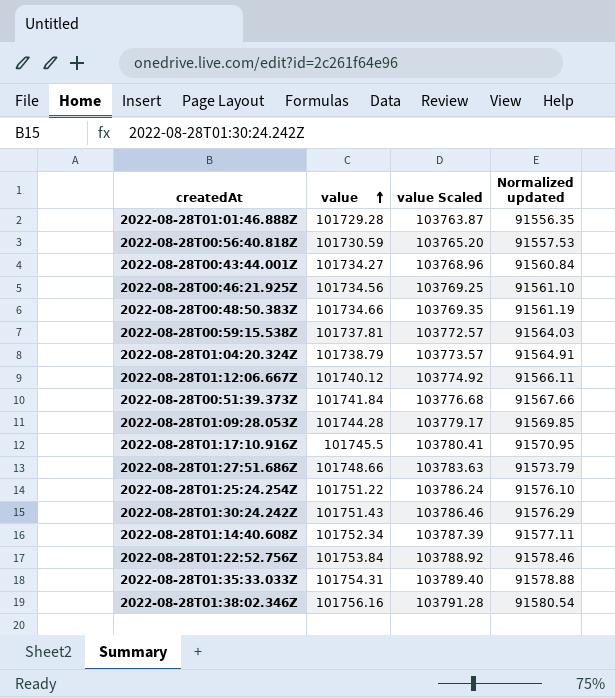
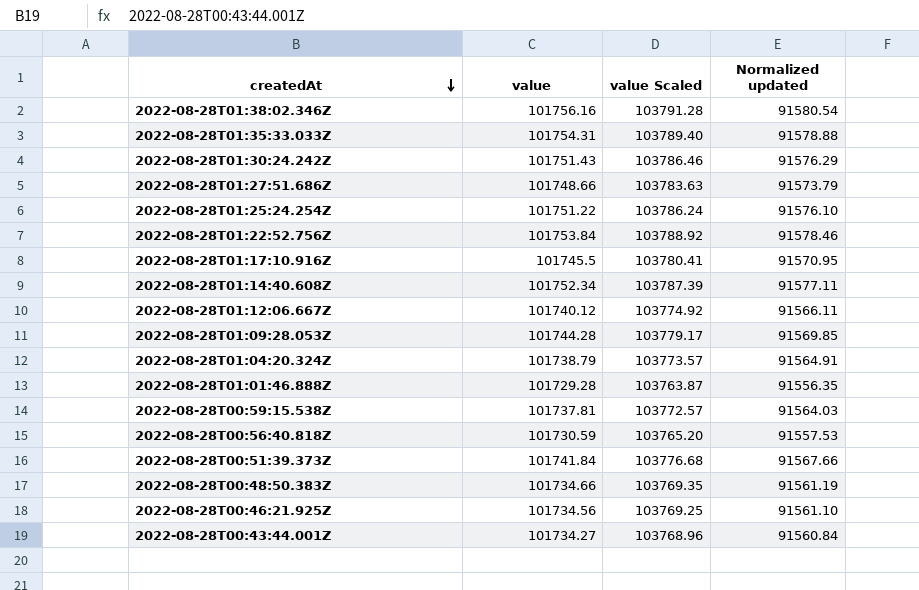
row order: value ascending -> createdAt descending

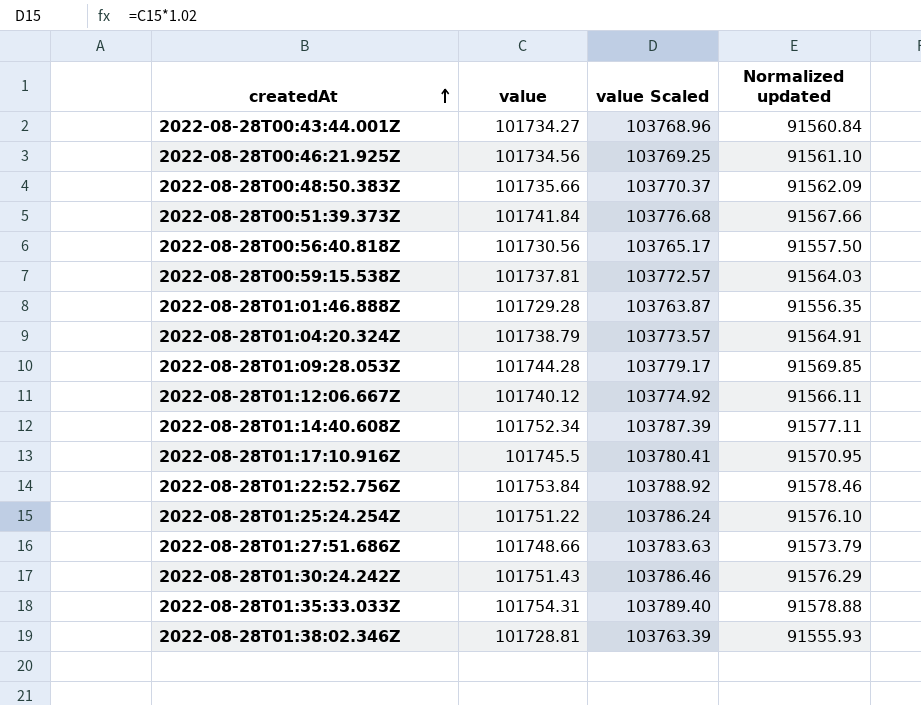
row order: createdAt descending -> createdAt ascending
2022-08-28T00:48:50.383Z | value: 101734.66 -> 101735.66
2022-08-28T00:48:50.383Z | value Scaled: 103769.35 -> 103770.37
2022-08-28T00:48:50.383Z | Normalized updated: 91561.19 -> 91562.09
2022-08-28T00:56:40.818Z | value: 101730.59 -> 101730.56
2022-08-28T00:56:40.818Z | value Scaled: 103765.20 -> 103765.17
2022-08-28T00:56:40.818Z | Normalized updated: 91557.53 -> 91557.50
2022-08-28T01:38:02.346Z | value: 101756.16 -> 101728.81
2022-08-28T01:38:02.346Z | value Scaled: 103791.28 -> 103763.39
2022-08-28T01:38:02.346Z | Normalized updated: 91580.54 -> 91555.93

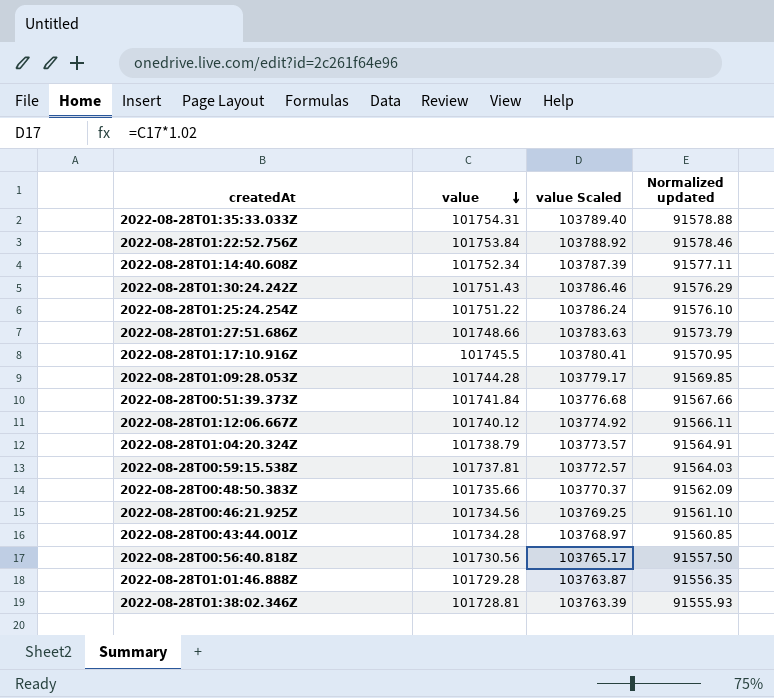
row order: createdAt ascending -> value descending
2022-08-28T00:43:44.001Z | value: 101734.27 -> 101734.28
2022-08-28T00:43:44.001Z | value Scaled: 103768.96 -> 103768.97
2022-08-28T00:43:44.001Z | Normalized updated: 91560.84 -> 91560.85

